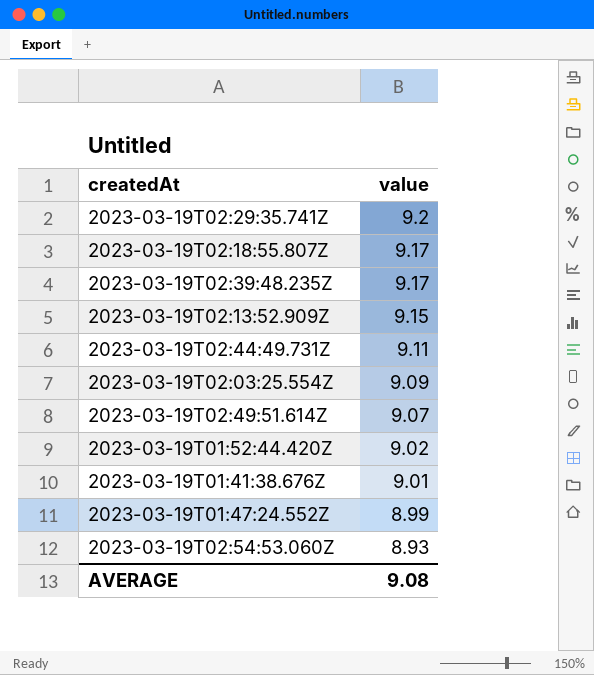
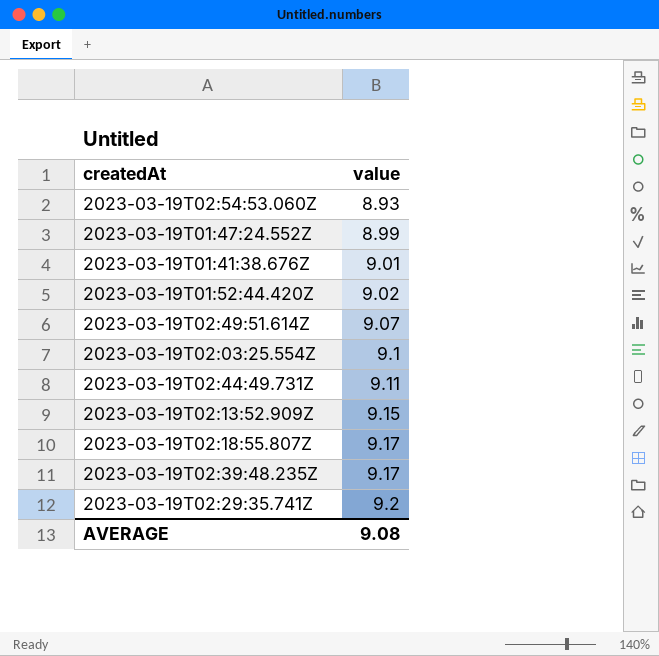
row order: value descending -> value ascending
2023-03-19T02:03:25.554Z | value: 9.09 -> 9.1

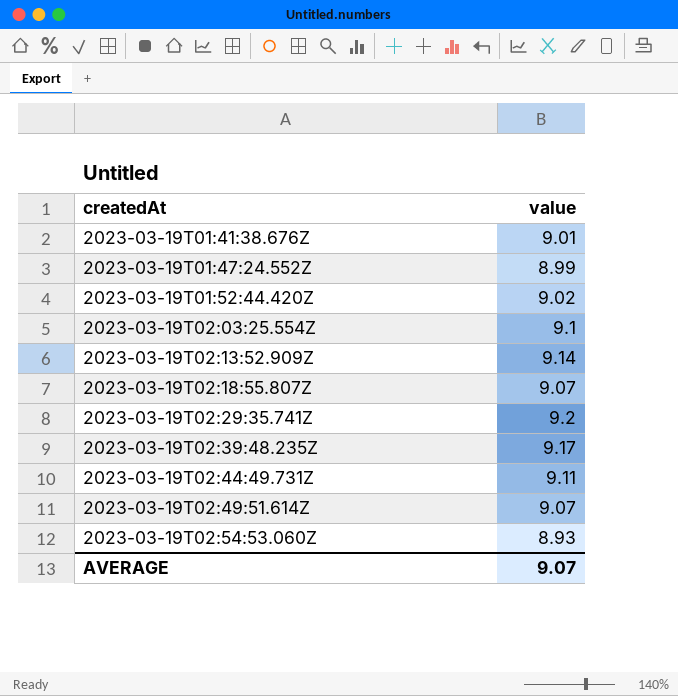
row order: value ascending -> createdAt ascending
2023-03-19T02:13:52.909Z | value: 9.15 -> 9.14
2023-03-19T02:18:55.807Z | value: 9.17 -> 9.07
AVERAGE | value: 9.08 -> 9.07

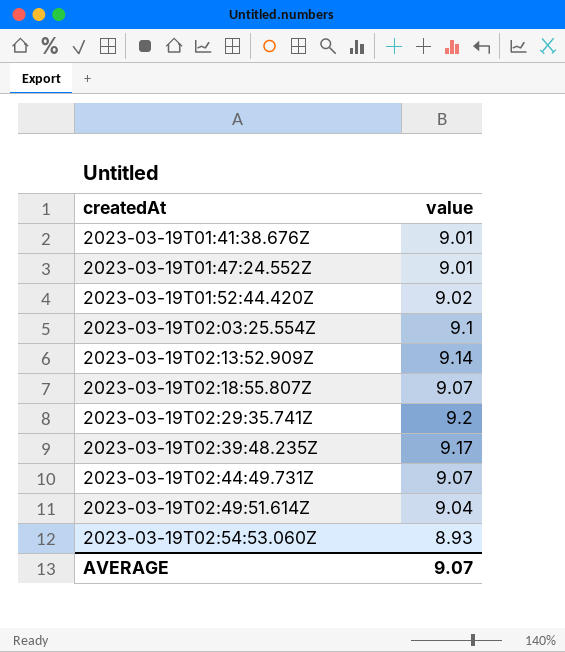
2023-03-19T01:47:24.552Z | value: 8.99 -> 9.01
2023-03-19T02:44:49.731Z | value: 9.11 -> 9.07
2023-03-19T02:49:51.614Z | value: 9.07 -> 9.04

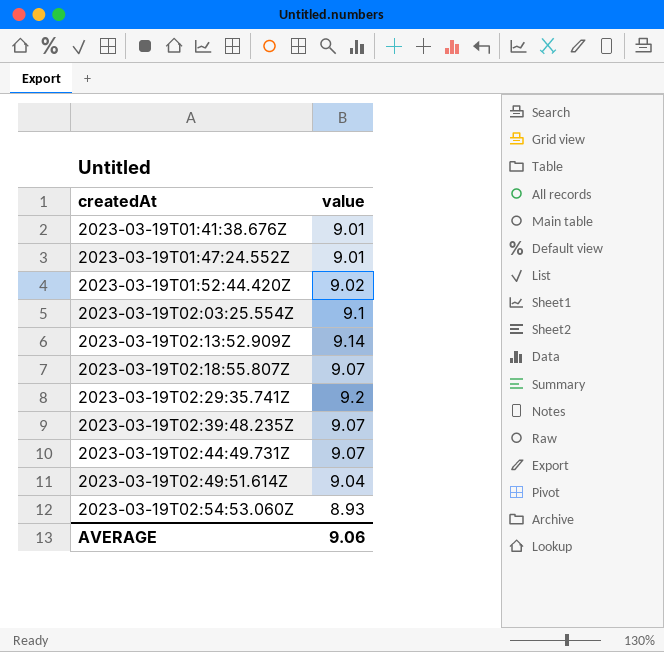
2023-03-19T02:39:48.235Z | value: 9.17 -> 9.07
AVERAGE | value: 9.07 -> 9.06

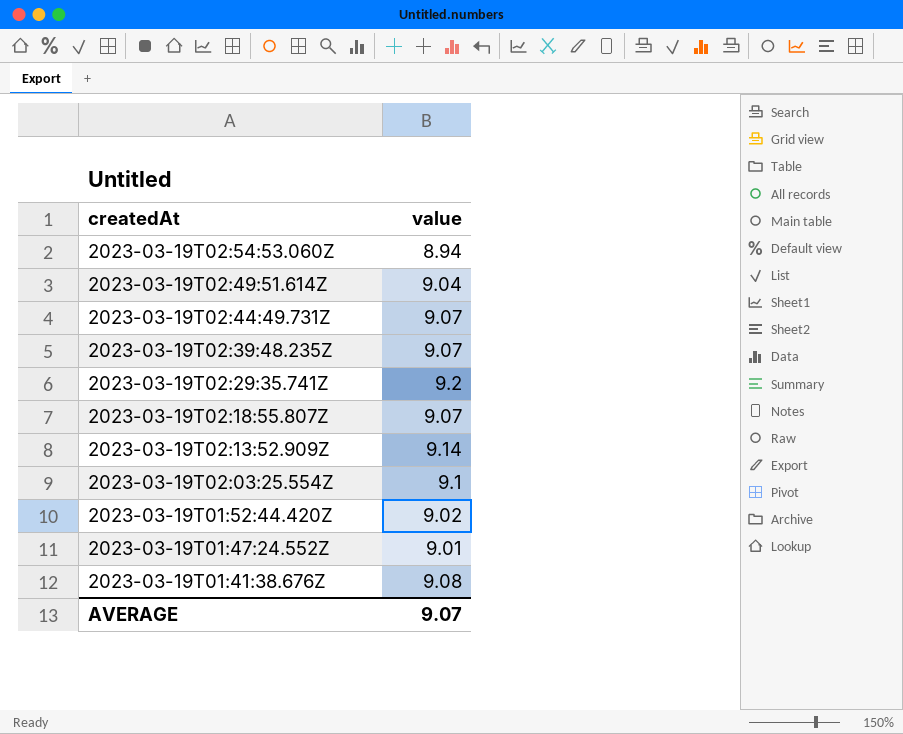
row order: createdAt ascending -> createdAt descending
2023-03-19T02:54:53.060Z | value: 8.93 -> 8.94
2023-03-19T01:41:38.676Z | value: 9.01 -> 9.08
AVERAGE | value: 9.06 -> 9.07

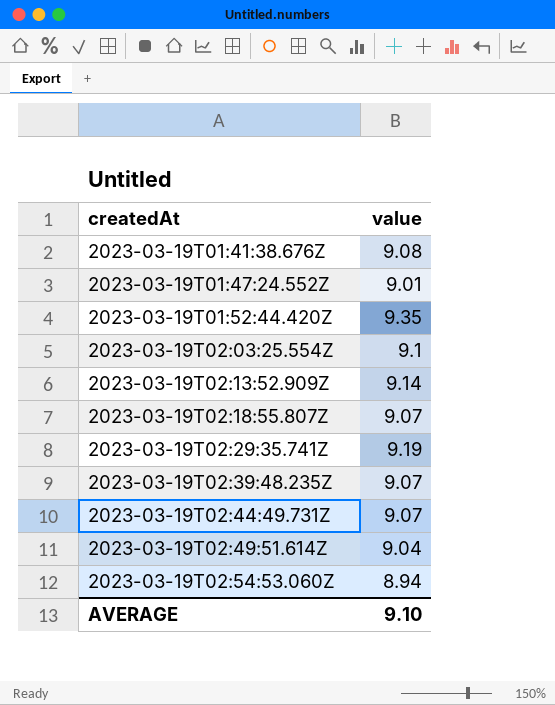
row order: createdAt descending -> createdAt ascending
2023-03-19T01:52:44.420Z | value: 9.02 -> 9.35
2023-03-19T02:29:35.741Z | value: 9.2 -> 9.19
AVERAGE | value: 9.07 -> 9.10

